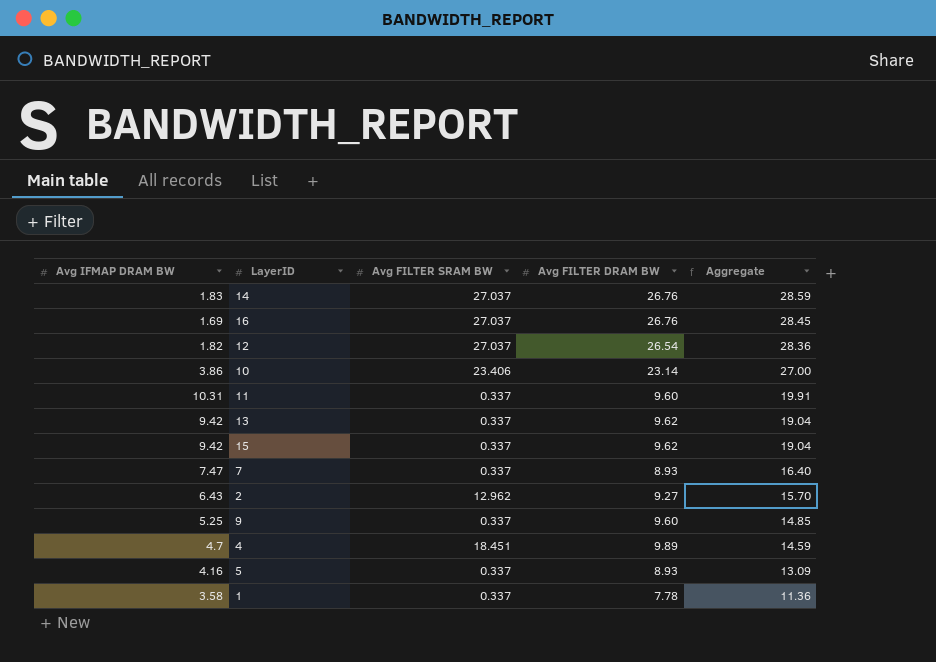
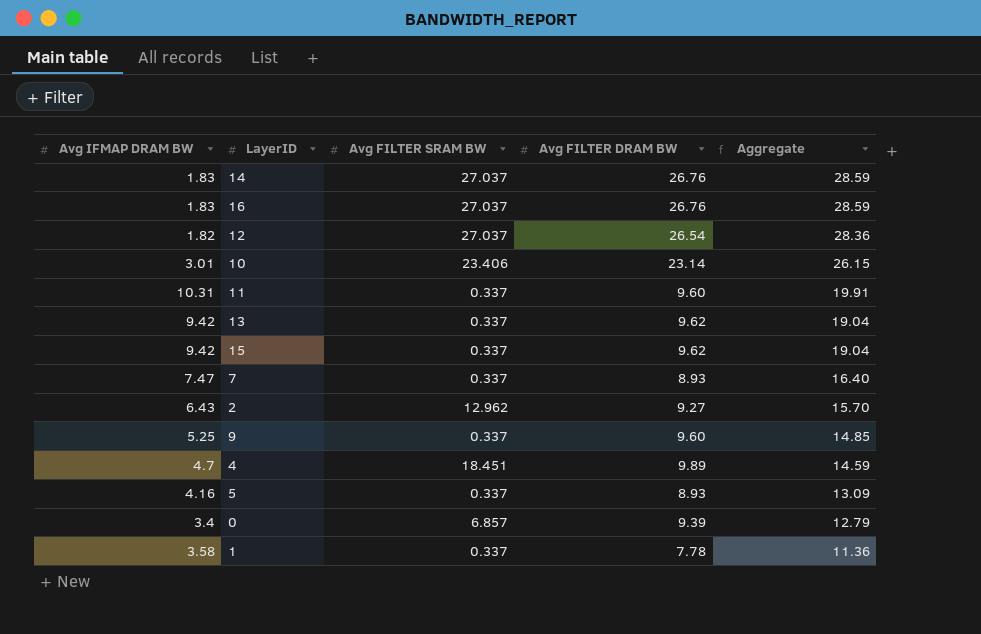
16 | Avg IFMAP DRAM BW: 1.69 -> 1.83
16 | Aggregate: 28.45 -> 28.59
10 | Avg IFMAP DRAM BW: 3.86 -> 3.01
10 | Aggregate: 27.00 -> 26.15
row 0: none -> 3.4 | 6.857 | 9.39 | 12.79

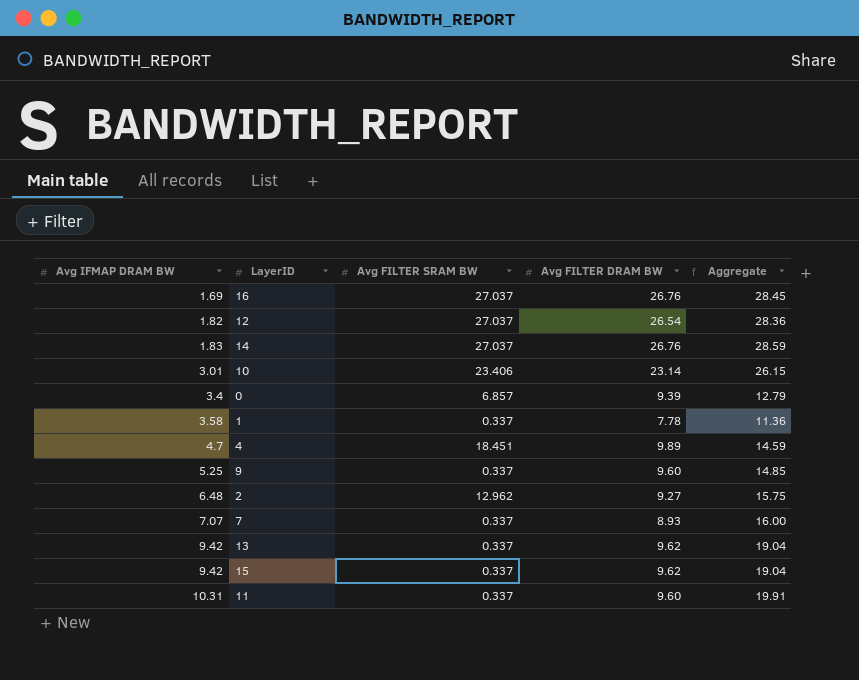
row order: Aggregate descending -> Avg IFMAP DRAM BW ascending
row 5: 4.16 | 0.337 | 8.93 | 13.09 -> none
16 | Avg IFMAP DRAM BW: 1.83 -> 1.69
16 | Aggregate: 28.59 -> 28.45
2 | Avg IFMAP DRAM BW: 6.43 -> 6.48
2 | Aggregate: 15.70 -> 15.75
7 | Avg IFMAP DRAM BW: 7.47 -> 7.07
7 | Aggregate: 16.40 -> 16.00

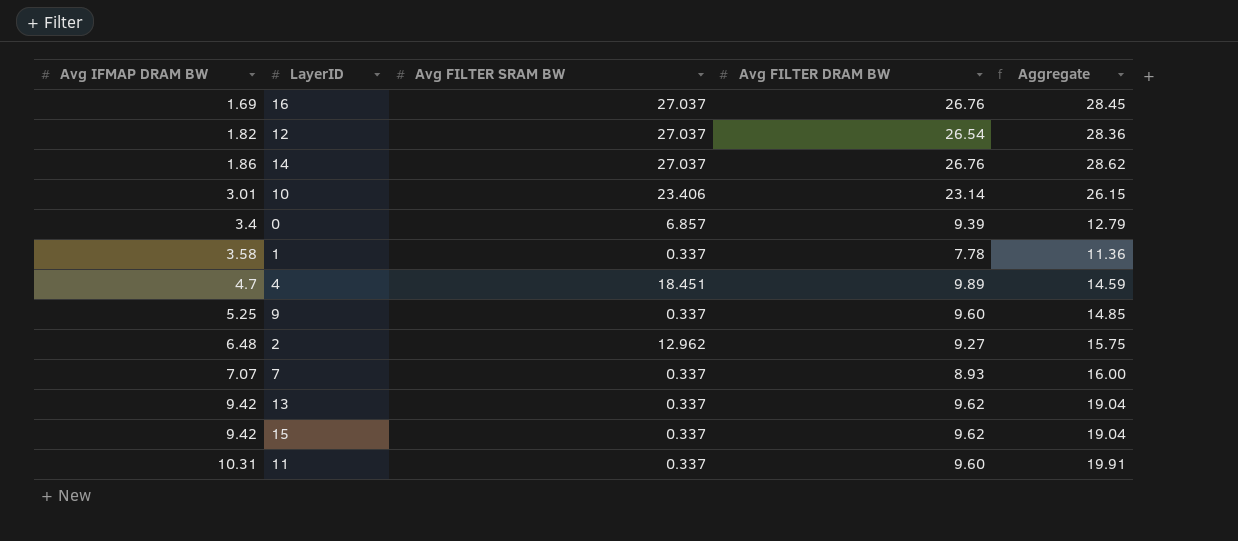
14 | Avg IFMAP DRAM BW: 1.83 -> 1.86
14 | Aggregate: 28.59 -> 28.62

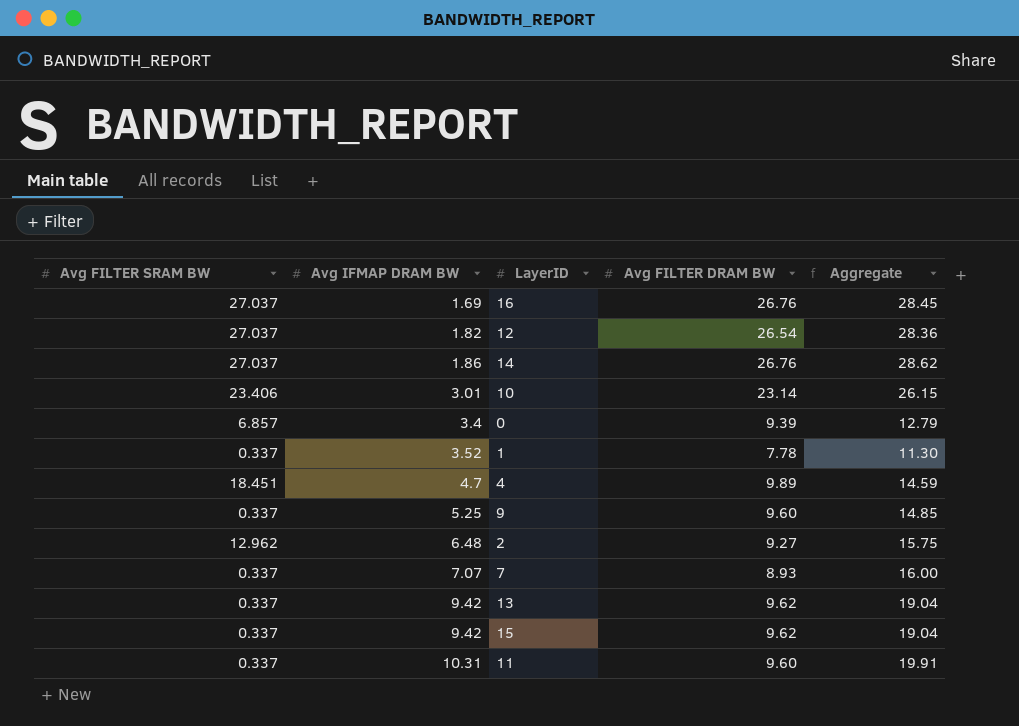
column Avg FILTER SRAM BW | position: 3 -> 1
1 | Avg IFMAP DRAM BW: 3.58 -> 3.52
1 | Aggregate: 11.36 -> 11.30

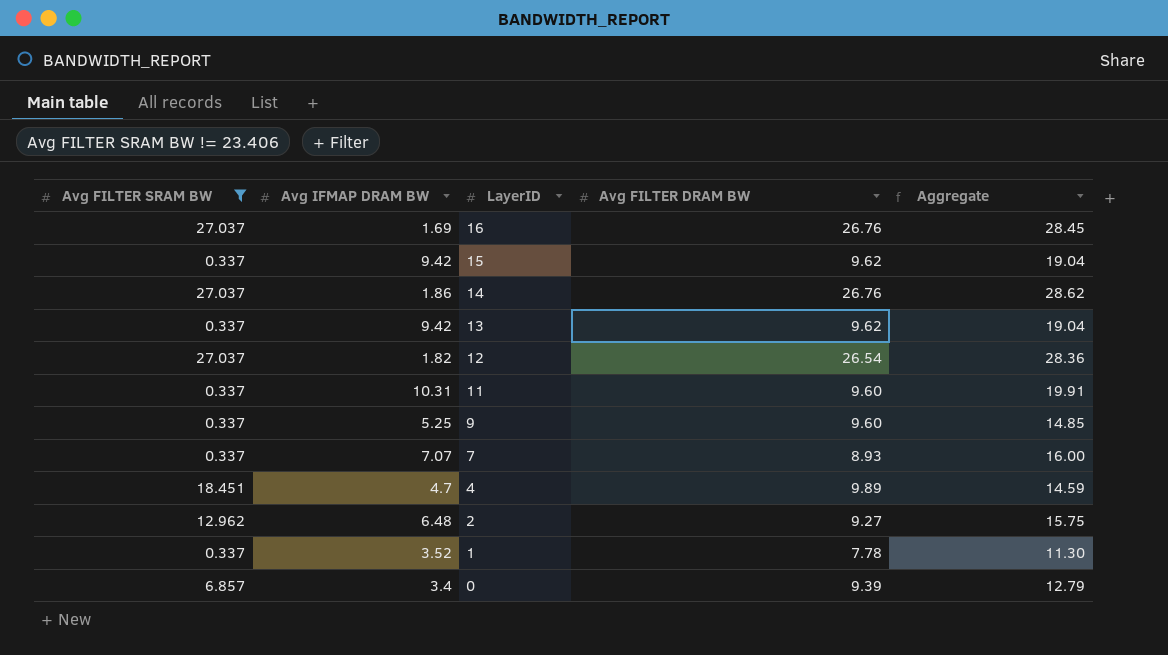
filter: none -> Avg FILTER SRAM BW != 23.406
row order: Avg IFMAP DRAM BW ascending -> LayerID descending

